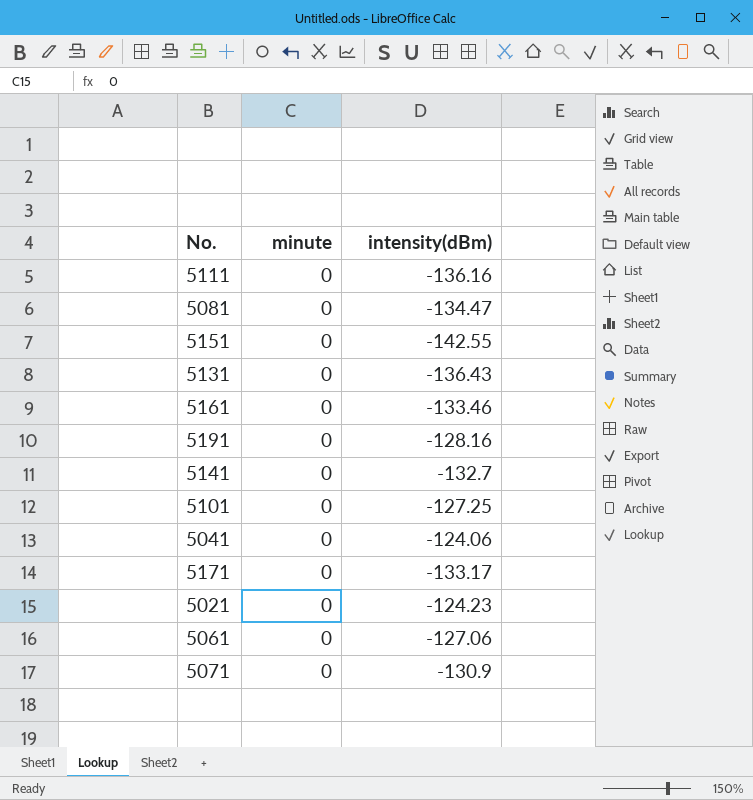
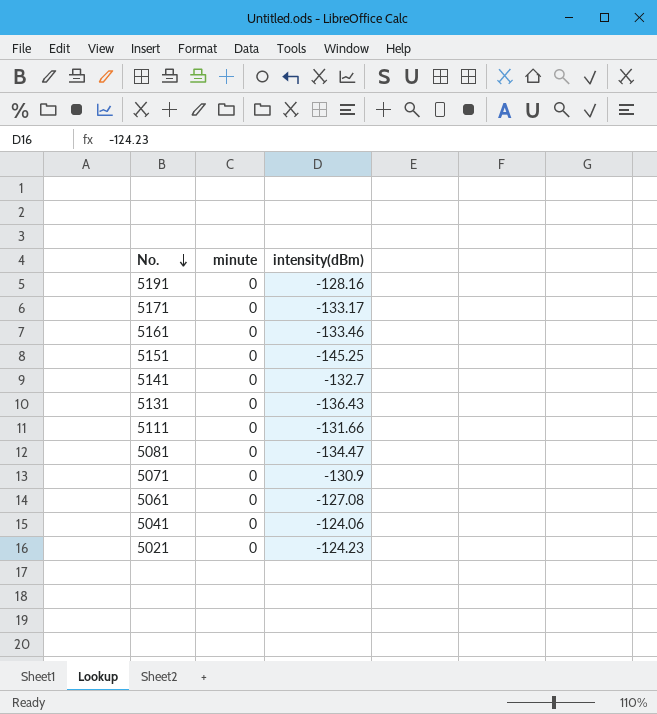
row order: none -> No. descending
row 5101: 0 | -127.25 -> none
5151 | intensity(dBm): -142.55 -> -145.25
5111 | intensity(dBm): -136.16 -> -131.66
5061 | intensity(dBm): -127.06 -> -127.08

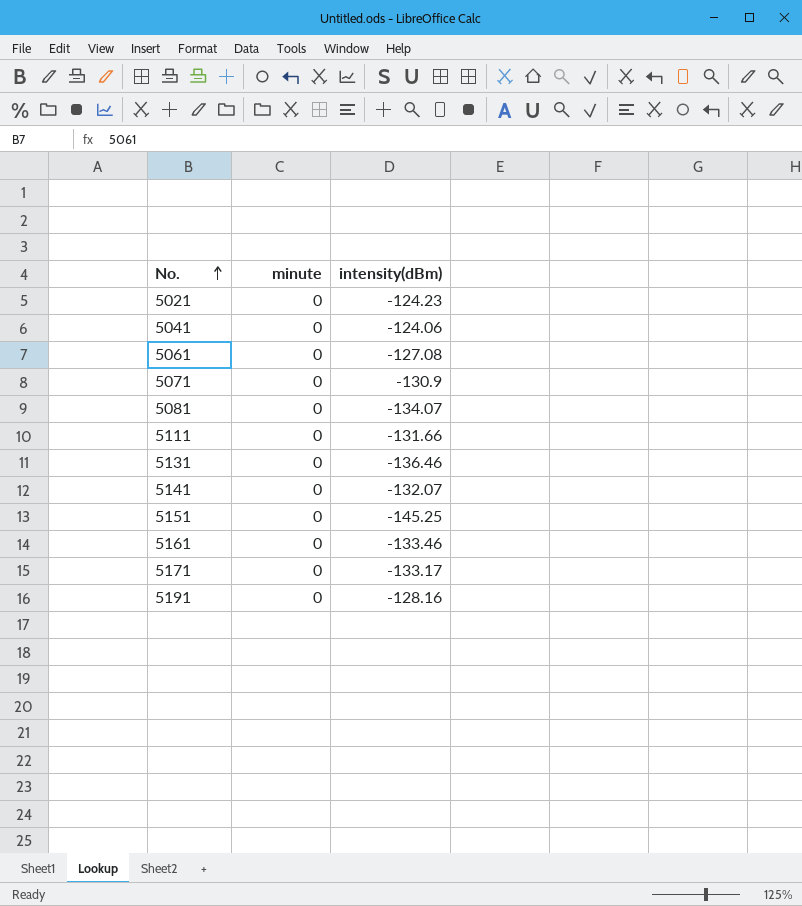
row order: No. descending -> No. ascending
5081 | intensity(dBm): -134.47 -> -134.07
5131 | intensity(dBm): -136.43 -> -136.46
5141 | intensity(dBm): -132.7 -> -132.07

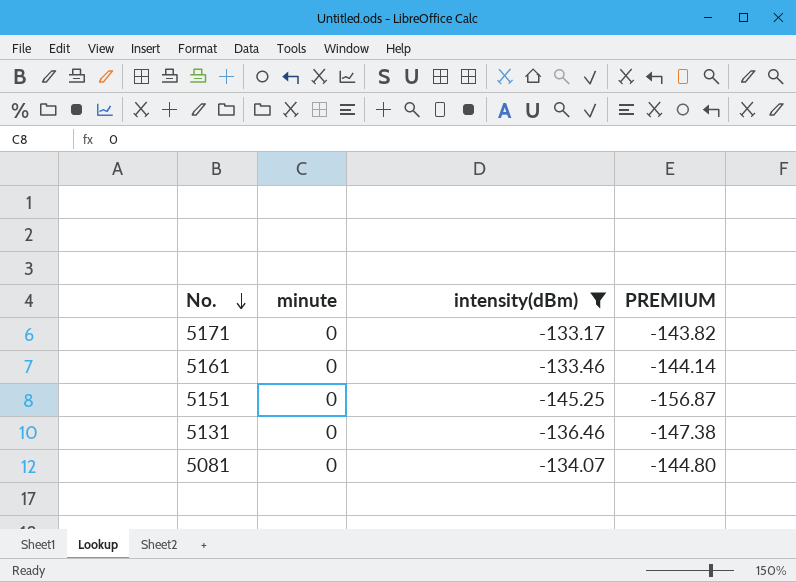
filter: none -> intensity(dBm) <= -133.17
row order: No. ascending -> No. descending
column PREMIUM | formula: none -> [intensity(dBm)] * 1.08

